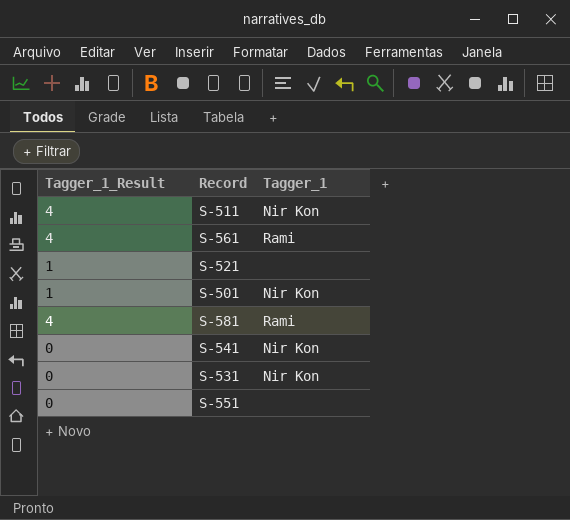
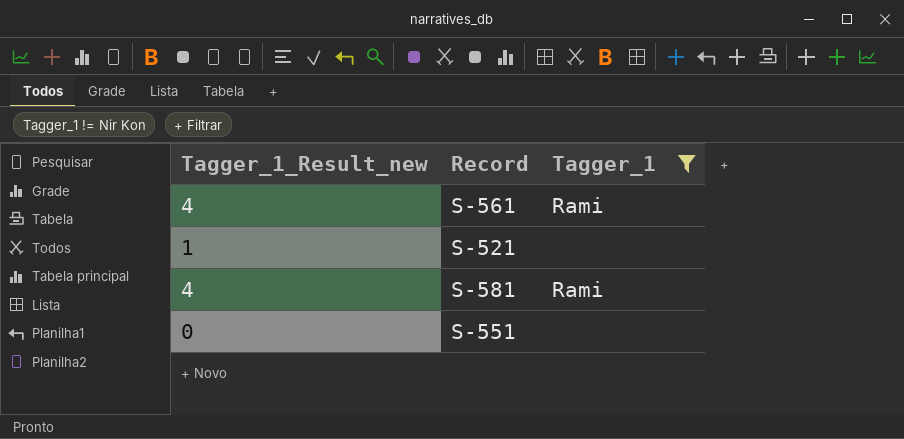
filter: none -> Tagger_1 != Nir Kon
column name: Tagger_1_Result -> Tagger_1_Result_new

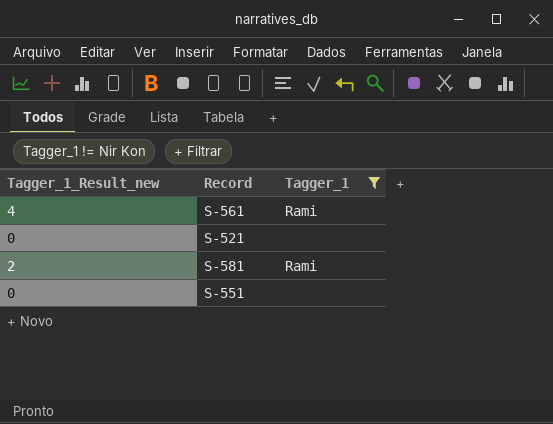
S-521 | Tagger_1_Result_new: 1 -> 0
S-581 | Tagger_1_Result_new: 4 -> 2

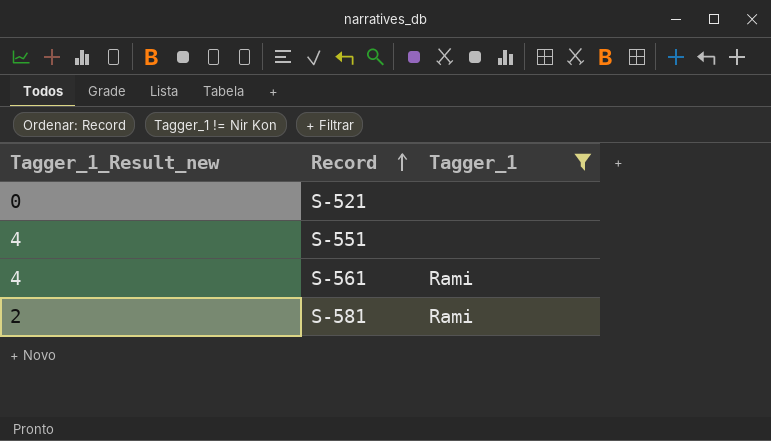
row order: none -> Record ascending
S-551 | Tagger_1_Result_new: 0 -> 4

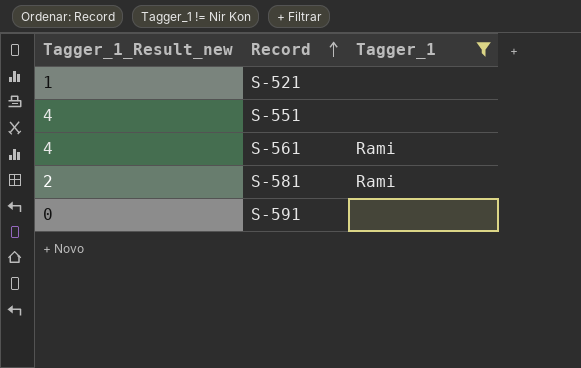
S-521 | Tagger_1_Result_new: 0 -> 1
row S-591: none -> 0 | none

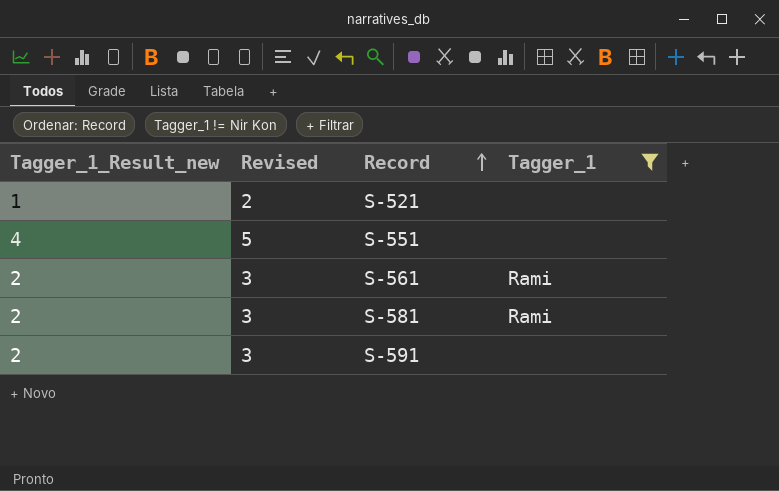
column Revised | formula: none -> [Tagger_1_Result_new] + 1
S-561 | Tagger_1_Result_new: 4 -> 2
S-591 | Tagger_1_Result_new: 0 -> 2

